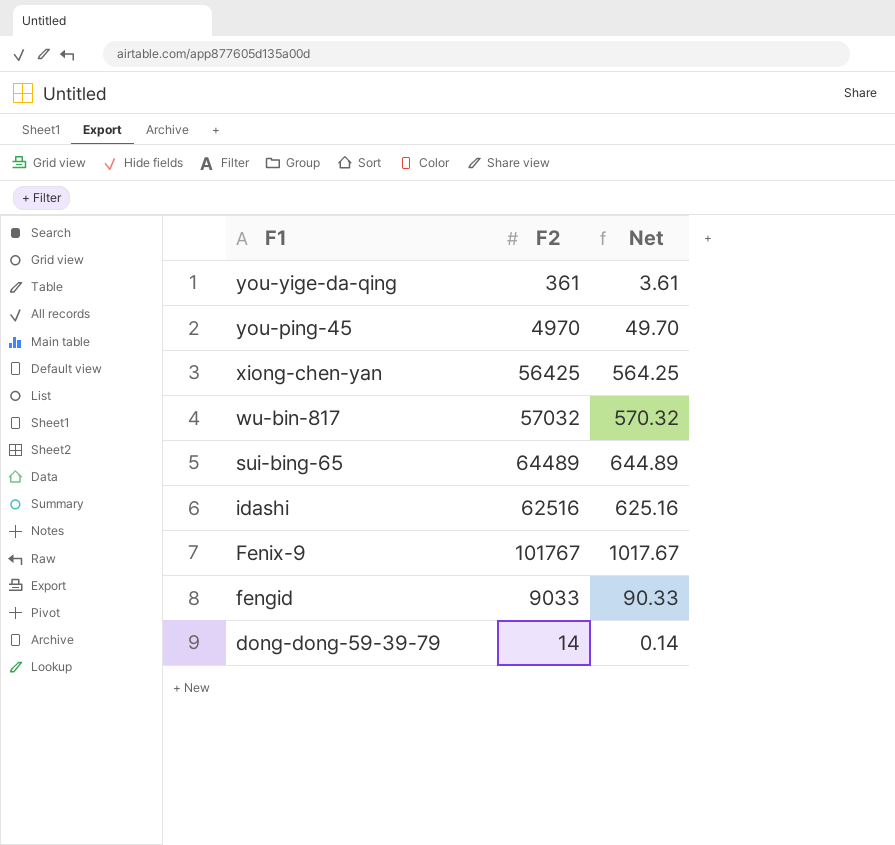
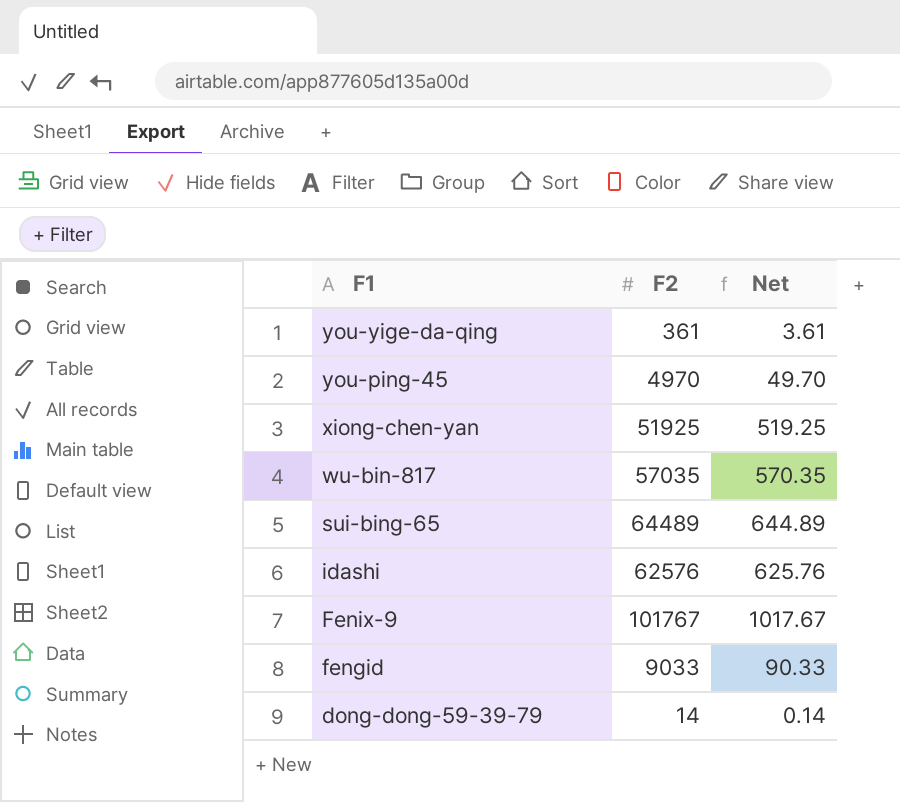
xiong-chen-yan | F2: 56425 -> 51925
xiong-chen-yan | Net: 564.25 -> 519.25
wu-bin-817 | F2: 57032 -> 57035
wu-bin-817 | Net: 570.32 -> 570.35
idashi | F2: 62516 -> 62576
idashi | Net: 625.16 -> 625.76

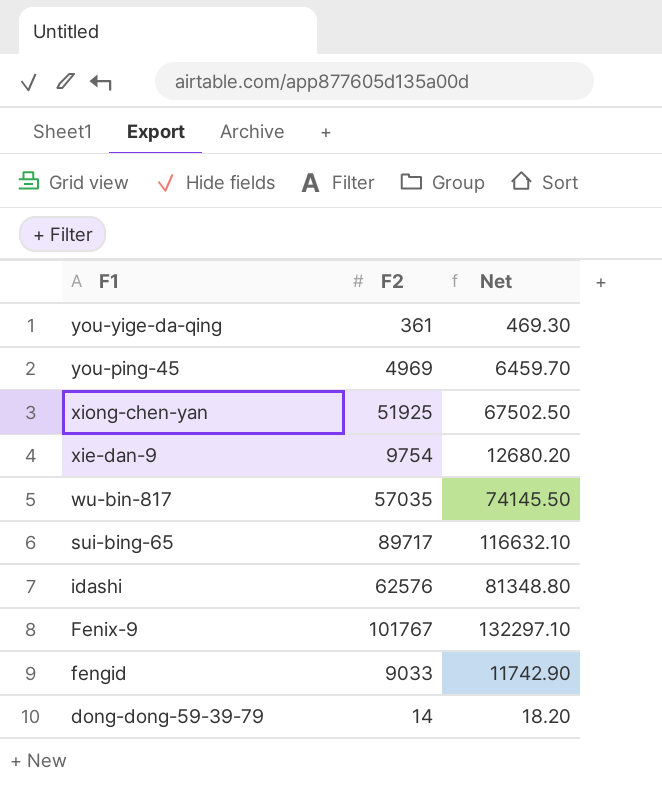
column Net | formula: [F2] * 0.01 -> [F2] * 1.3
you-ping-45 | F2: 4970 -> 4969
row xie-dan-9: none -> 9754 | 12680.20
sui-bing-65 | F2: 64489 -> 89717

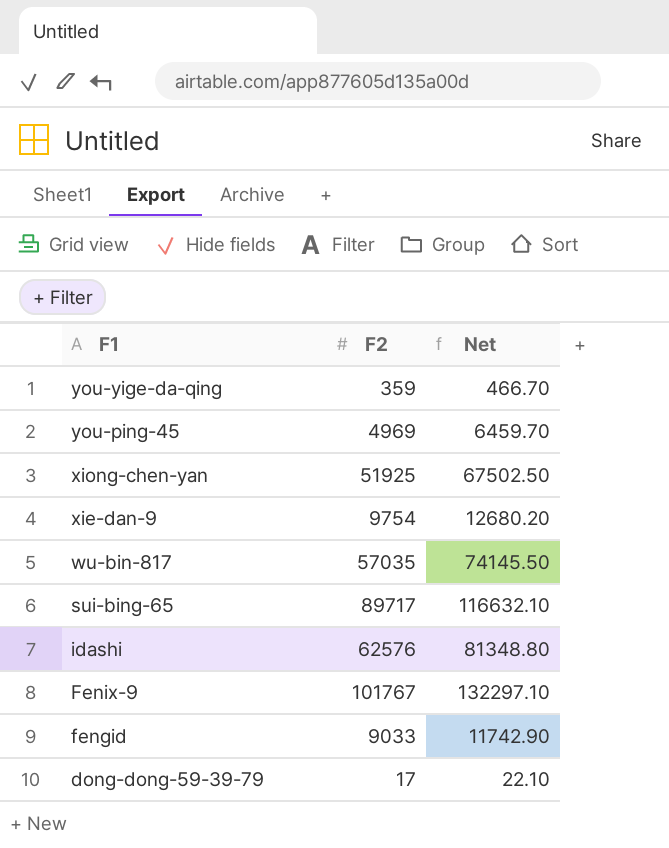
you-yige-da-qing | F2: 361 -> 359
you-yige-da-qing | Net: 469.30 -> 466.70
dong-dong-59-39-79 | F2: 14 -> 17
dong-dong-59-39-79 | Net: 18.20 -> 22.10

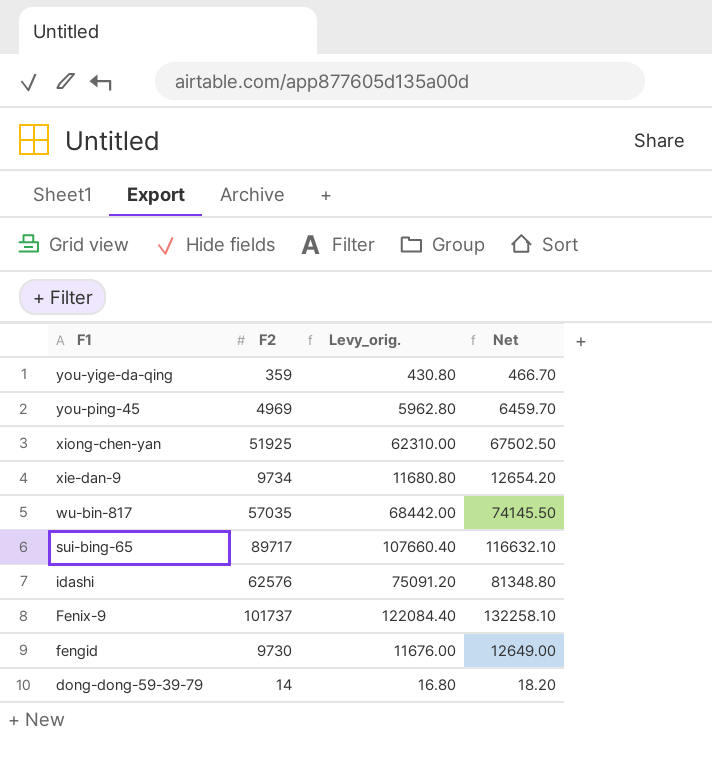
column Levy_orig. | formula: none -> [F2] * 1.2
xie-dan-9 | F2: 9754 -> 9734
xie-dan-9 | Net: 12680.20 -> 12654.20
Fenix-9 | F2: 101767 -> 101737
Fenix-9 | Net: 132297.10 -> 132258.10
fengid | F2: 9033 -> 9730
fengid | Net: 11742.90 -> 12649.00
dong-dong-59-39-79 | F2: 17 -> 14
dong-dong-59-39-79 | Net: 22.10 -> 18.20

